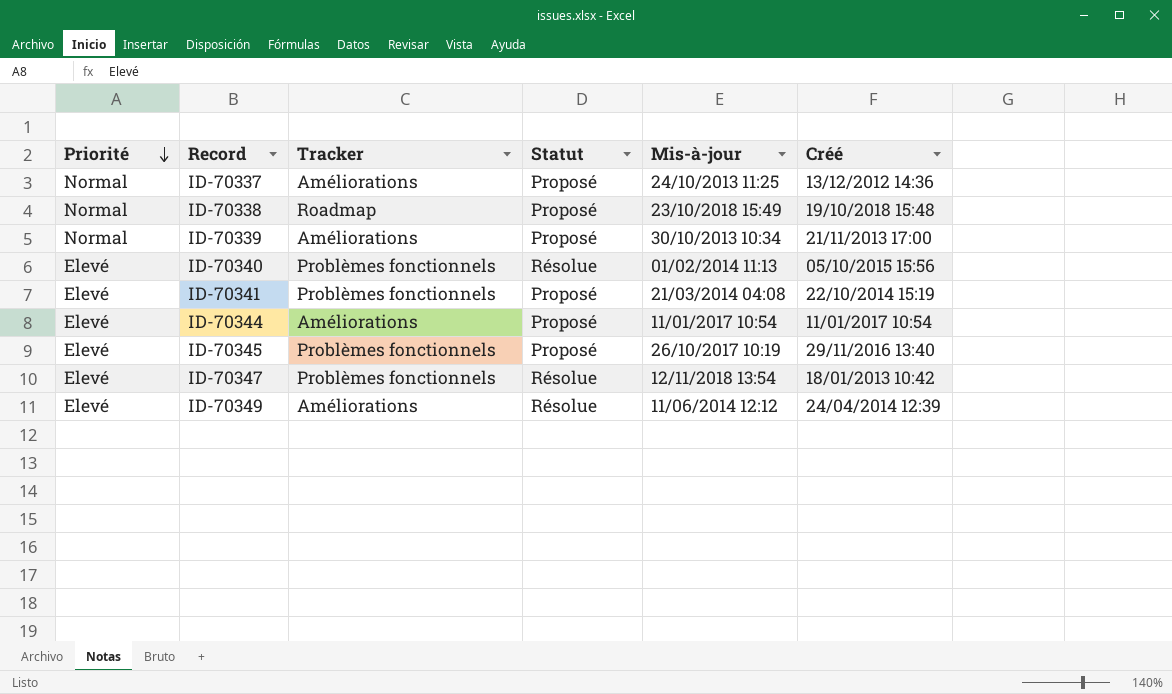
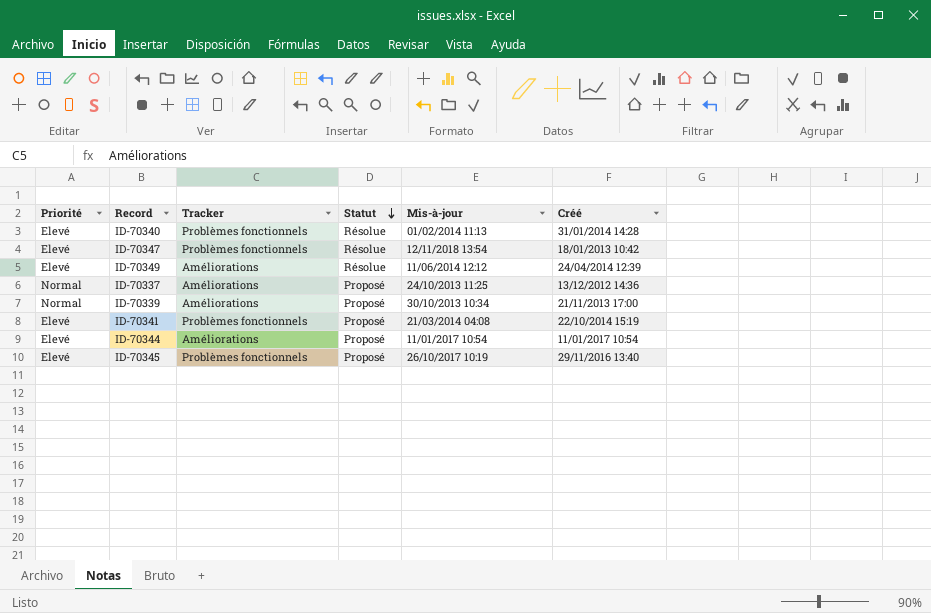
row order: Priorité descending -> Statut descending
row ID-70338: Normal | Roadmap | Proposé | 23/10/2018 15:49 | 19/10/2018 15:48 -> none
ID-70340 | Créé: 05/10/2015 15:56 -> 31/01/2014 14:28

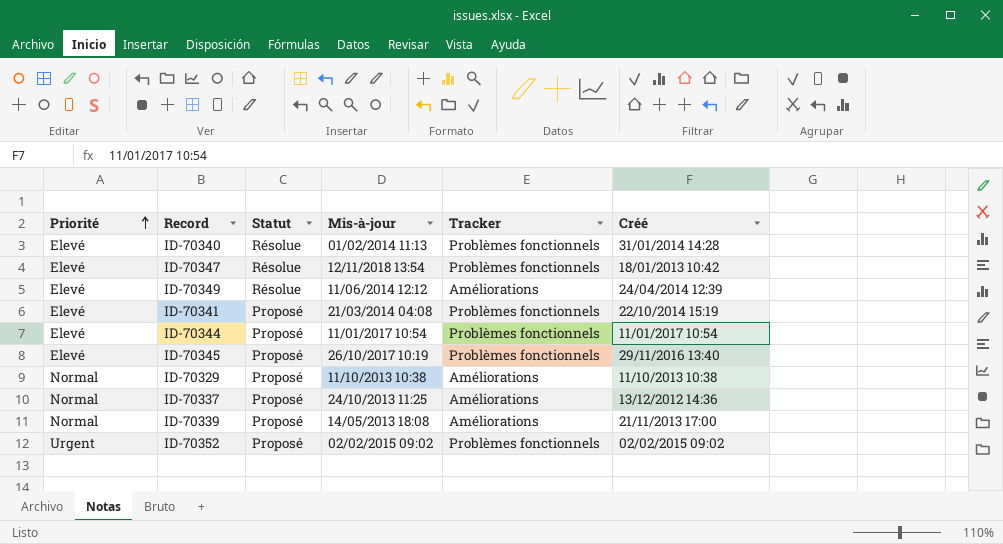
row order: Statut descending -> Priorité ascending
column Tracker | position: 3 -> 5
ID-70344 | Tracker: Améliorations -> Problèmes fonctionnels
row ID-70329: none -> Normal | Proposé | 11/10/2013 10:38 | Améliorations | 11/10/2013 10:38
ID-70339 | Mis-à-jour: 30/10/2013 10:34 -> 14/05/2013 18:08
row ID-70352: none -> Urgent | Proposé | 02/02/2015 09:02 | Problèmes fonctionnels | 02/02/2015 09:02

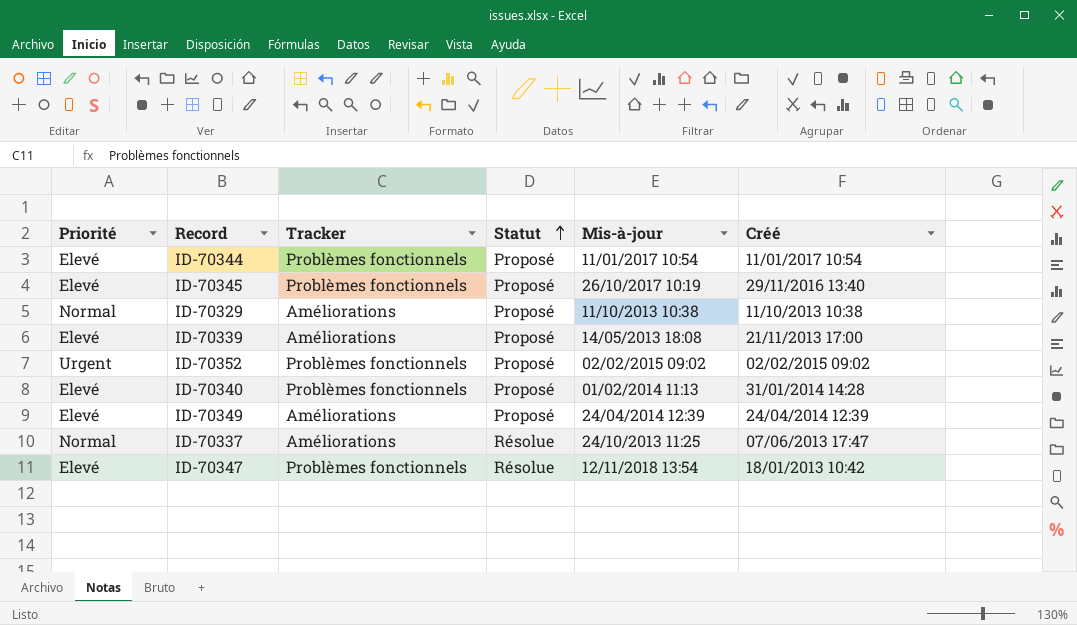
row order: Priorité ascending -> Statut ascending
column Tracker | position: 5 -> 3
row ID-70341: Elevé | Proposé | 21/03/2014 04:08 | Problèmes fonctionnels | 22/10/2014 15:19 -> none
ID-70339 | Priorité: Normal -> Elevé
ID-70340 | Statut: Résolue -> Proposé
ID-70349 | Statut: Résolue -> Proposé
ID-70349 | Mis-à-jour: 11/06/2014 12:12 -> 24/04/2014 12:39
ID-70337 | Statut: Proposé -> Résolue
ID-70337 | Créé: 13/12/2012 14:36 -> 07/06/2013 17:47

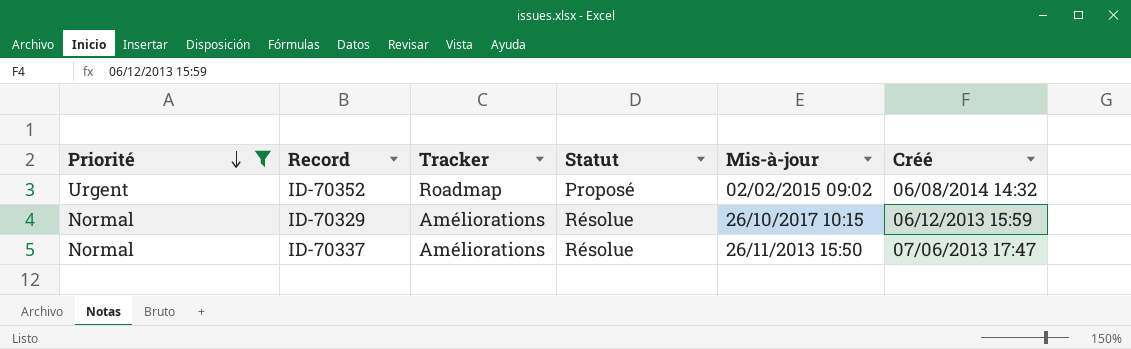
filter: none -> Priorité != Elevé
row order: Statut ascending -> Priorité descending
ID-70352 | Tracker: Problèmes fonctionnels -> Roadmap
ID-70352 | Créé: 02/02/2015 09:02 -> 06/08/2014 14:32
ID-70329 | Statut: Proposé -> Résolue
ID-70329 | Mis-à-jour: 11/10/2013 10:38 -> 26/10/2017 10:15
ID-70329 | Créé: 11/10/2013 10:38 -> 06/12/2013 15:59
ID-70337 | Mis-à-jour: 24/10/2013 11:25 -> 26/11/2013 15:50

